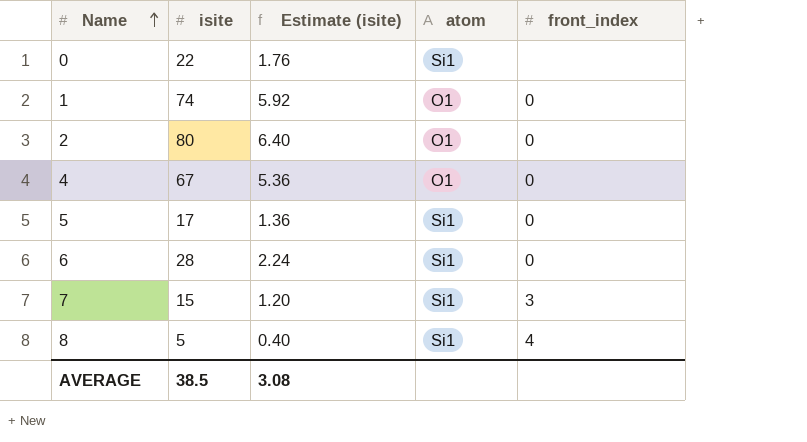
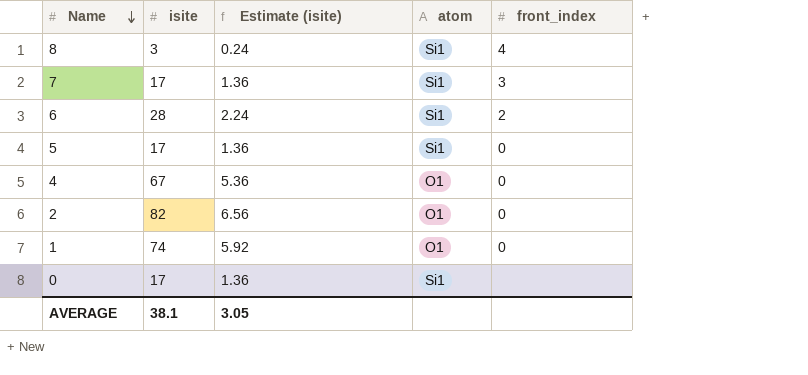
row order: Name ascending -> Name descending
8 | isite: 5 -> 3
8 | Estimate (isite): 0.40 -> 0.24
7 | isite: 15 -> 17
7 | Estimate (isite): 1.20 -> 1.36
6 | front_index: 0 -> 2
2 | isite: 80 -> 82
2 | Estimate (isite): 6.40 -> 6.56
0 | isite: 22 -> 17
0 | Estimate (isite): 1.76 -> 1.36
AVERAGE | isite: 38.5 -> 38.1
AVERAGE | Estimate (isite): 3.08 -> 3.05

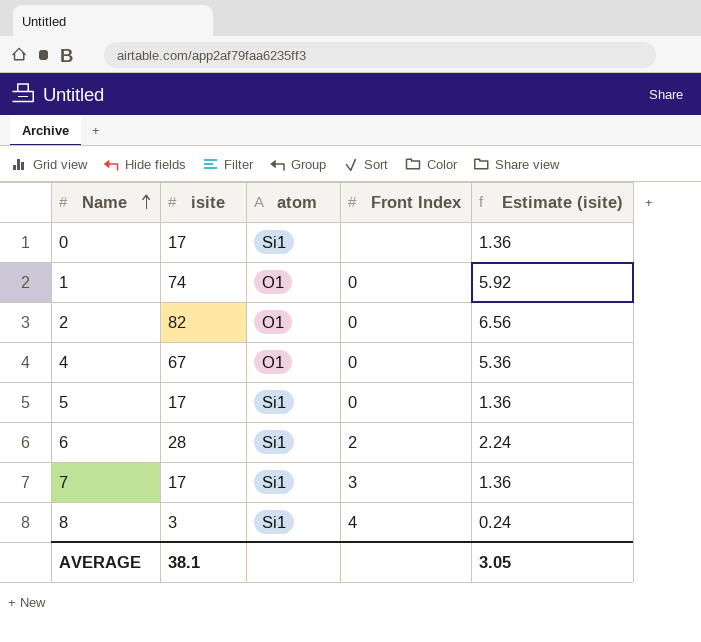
row order: Name descending -> Name ascending
column name: front_index -> Front Index
column Estimate (isite) | position: 3 -> 5

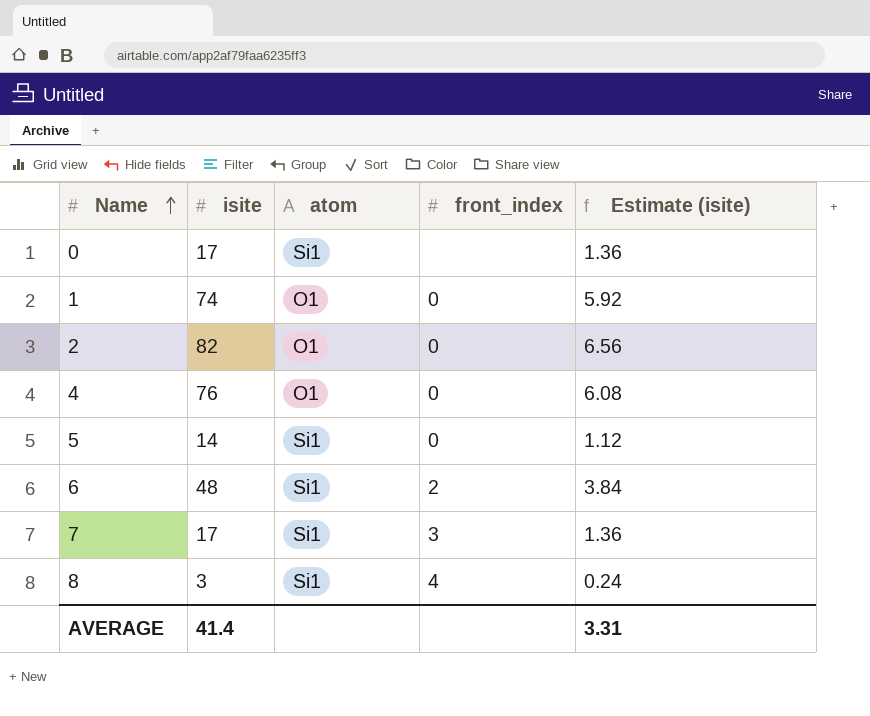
column name: Front Index -> front_index
4 | isite: 67 -> 76
4 | Estimate (isite): 5.36 -> 6.08
5 | isite: 17 -> 14
5 | Estimate (isite): 1.36 -> 1.12
6 | isite: 28 -> 48
6 | Estimate (isite): 2.24 -> 3.84
AVERAGE | isite: 38.1 -> 41.4
AVERAGE | Estimate (isite): 3.05 -> 3.31

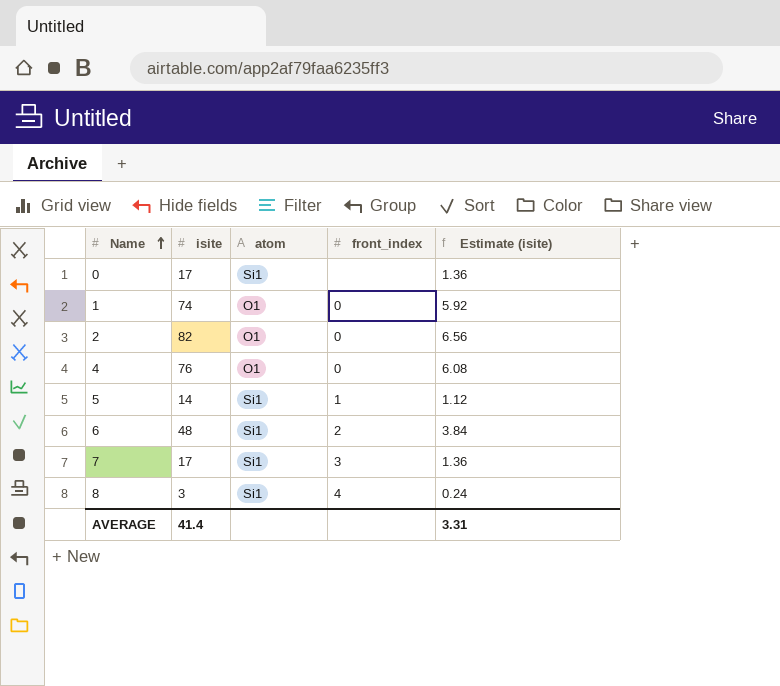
5 | front_index: 0 -> 1

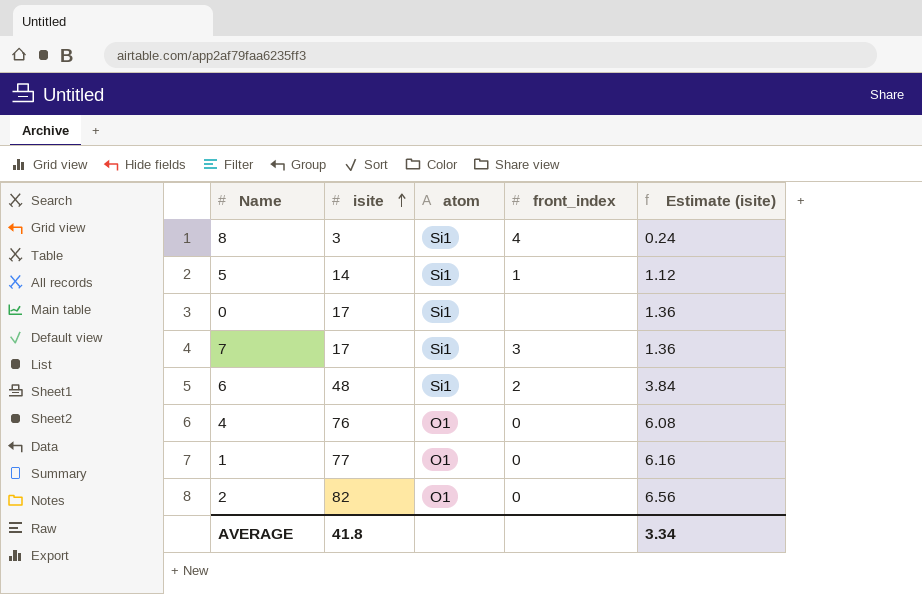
row order: Name ascending -> isite ascending
1 | isite: 74 -> 77
1 | Estimate (isite): 5.92 -> 6.16
AVERAGE | isite: 41.4 -> 41.8
AVERAGE | Estimate (isite): 3.31 -> 3.34

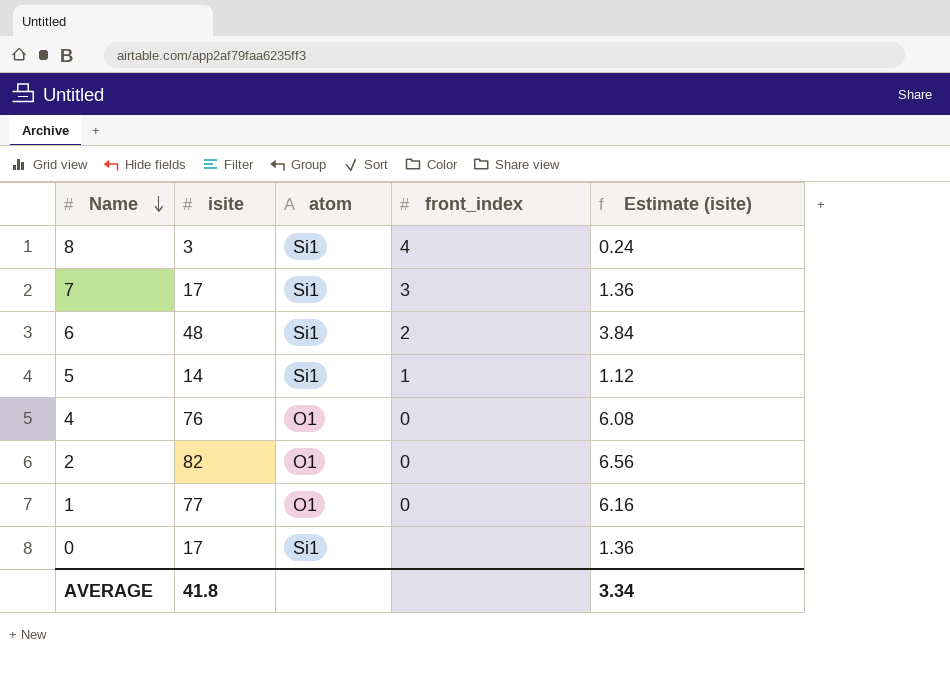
row order: isite ascending -> Name descending

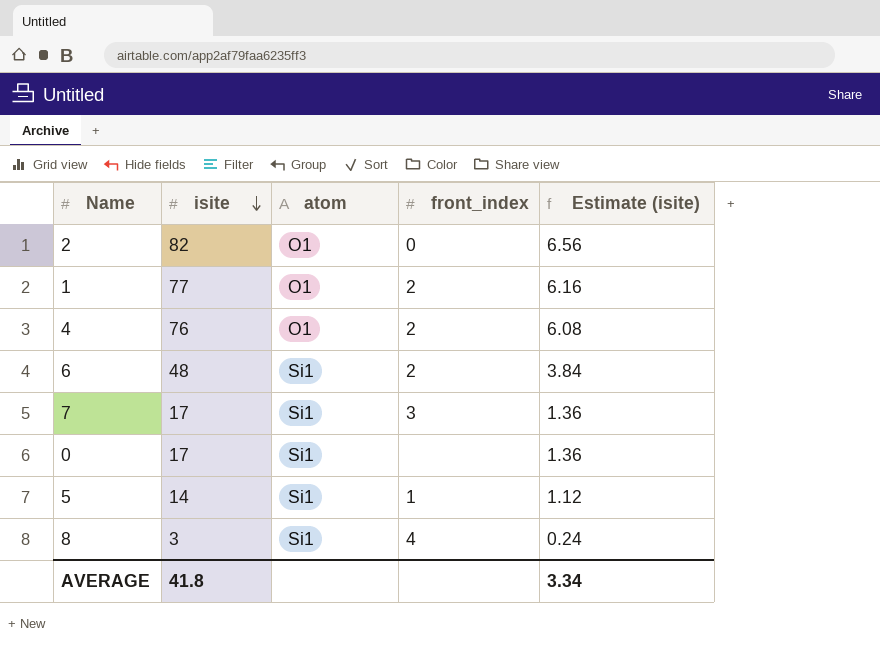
row order: Name descending -> isite descending
1 | front_index: 0 -> 2
4 | front_index: 0 -> 2

